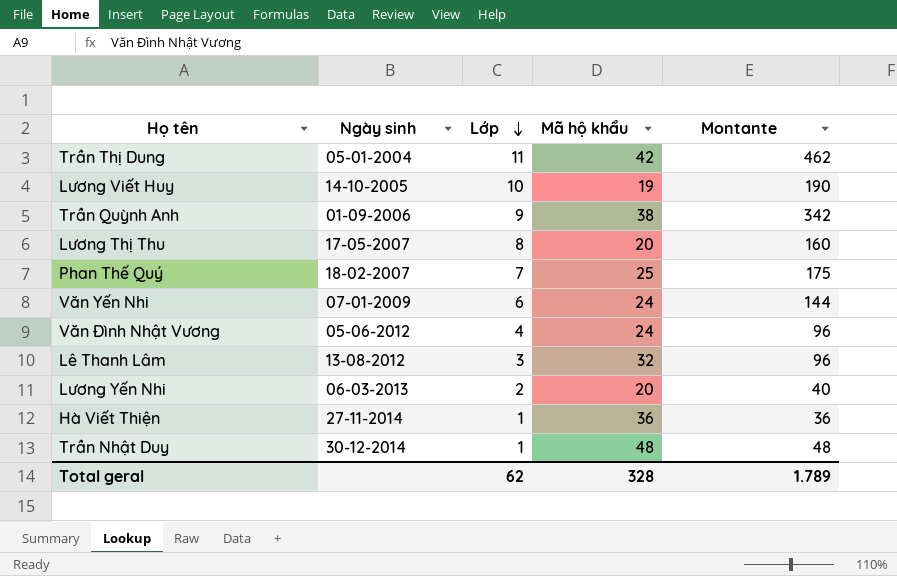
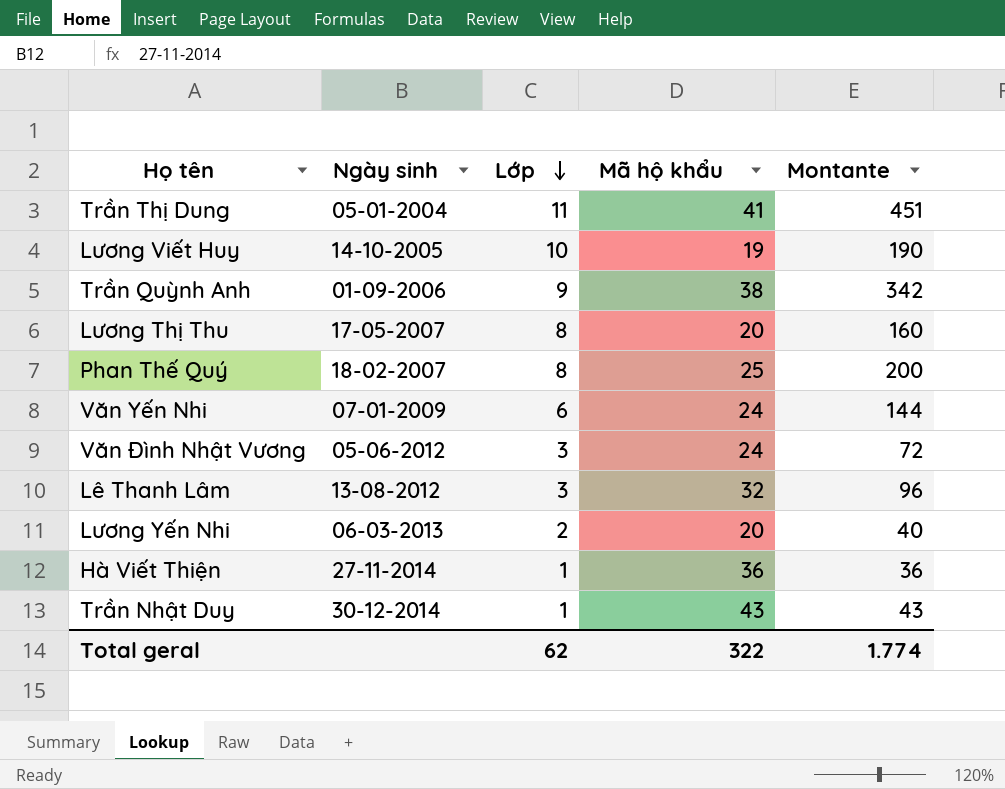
Trần Thị Dung | Mã hộ khẩu: 42 -> 41
Trần Thị Dung | Montante: 462 -> 451
Phan Thế Quý | Lớp: 7 -> 8
Phan Thế Quý | Montante: 175 -> 200
Văn Đình Nhật Vương | Lớp: 4 -> 3
Văn Đình Nhật Vương | Montante: 96 -> 72
Trần Nhật Duy | Mã hộ khẩu: 48 -> 43
Trần Nhật Duy | Montante: 48 -> 43
Total geral | Mã hộ khẩu: 328 -> 322
Total geral | Montante: 1.789 -> 1.774

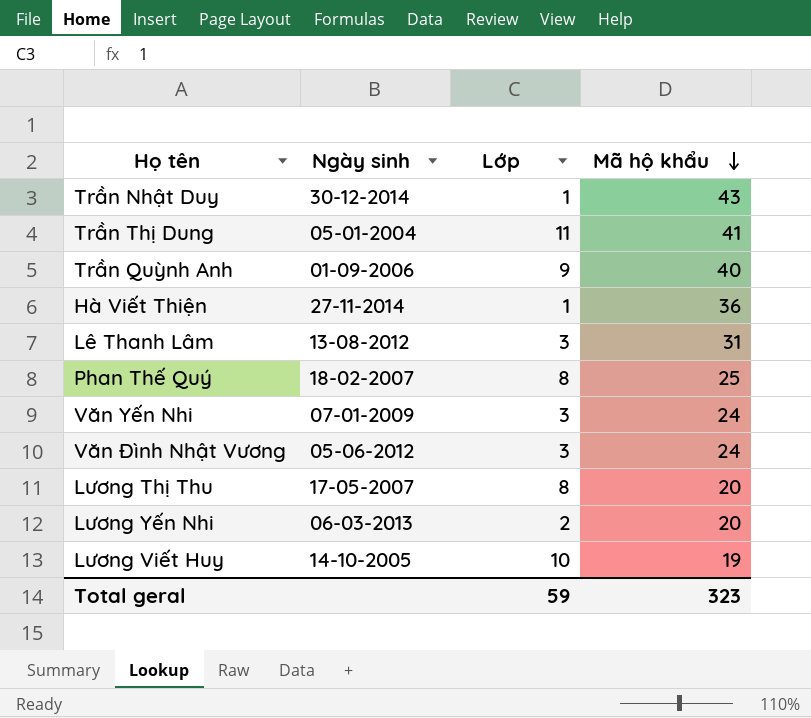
row order: Lớp descending -> Mã hộ khẩu descending
column Montante | formula: [Lớp] * [Mã hộ khẩu] -> none
Trần Quỳnh Anh | Mã hộ khẩu: 38 -> 40
Lê Thanh Lâm | Mã hộ khẩu: 32 -> 31
Văn Yến Nhi | Lớp: 6 -> 3
Total geral | Lớp: 62 -> 59
Total geral | Mã hộ khẩu: 322 -> 323

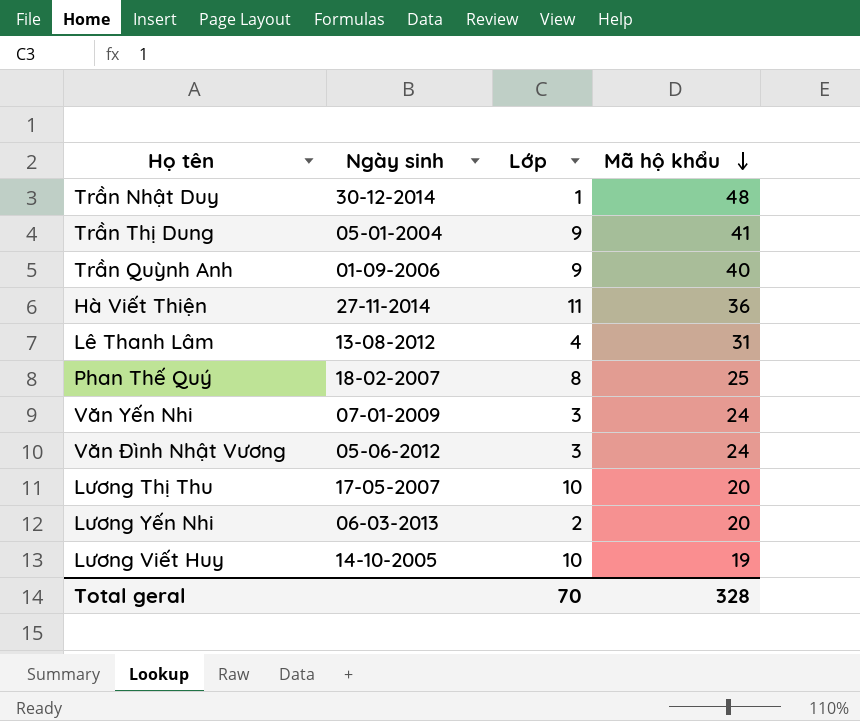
Trần Nhật Duy | Mã hộ khẩu: 43 -> 48
Trần Thị Dung | Lớp: 11 -> 9
Hà Viết Thiện | Lớp: 1 -> 11
Lê Thanh Lâm | Lớp: 3 -> 4
Lương Thị Thu | Lớp: 8 -> 10
Total geral | Lớp: 59 -> 70
Total geral | Mã hộ khẩu: 323 -> 328

